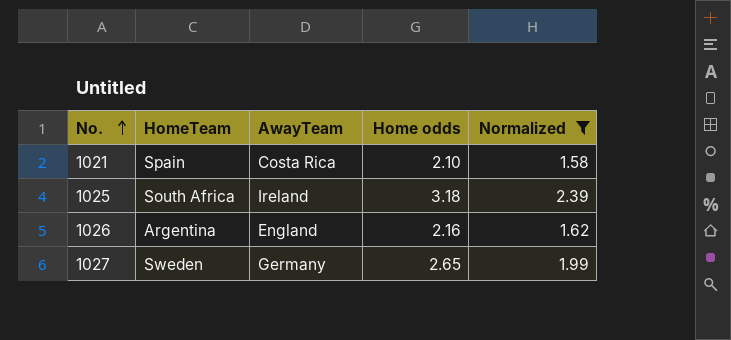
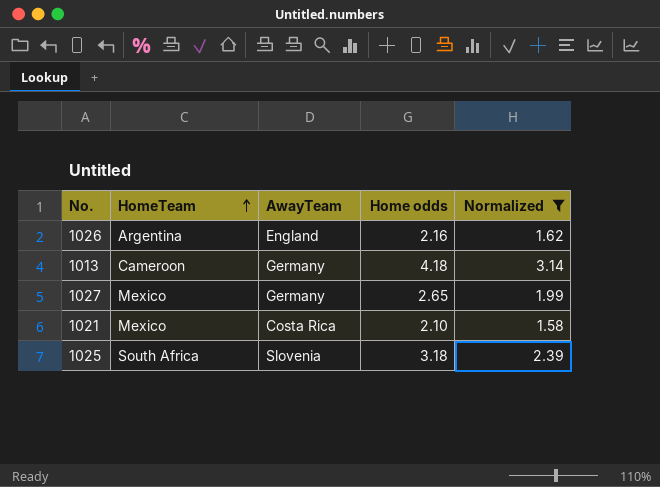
row order: No. ascending -> HomeTeam ascending
row 1013: none -> Cameroon | Germany | 4.18 | 3.14
1027 | HomeTeam: Sweden -> Mexico
1021 | HomeTeam: Spain -> Mexico
1025 | AwayTeam: Ireland -> Slovenia

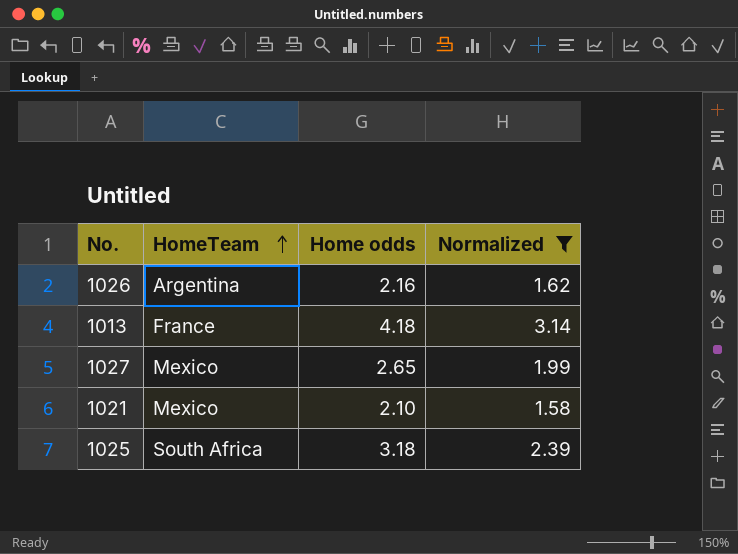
column AwayTeam | position: 3 -> none
1013 | HomeTeam: Cameroon -> France

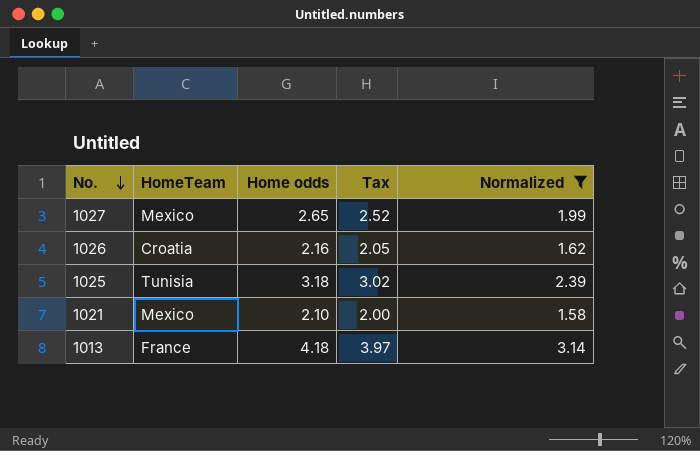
row order: HomeTeam ascending -> No. descending
column Tax | formula: none -> [Home odds] * 0.95
1026 | HomeTeam: Argentina -> Croatia
1025 | HomeTeam: South Africa -> Tunisia

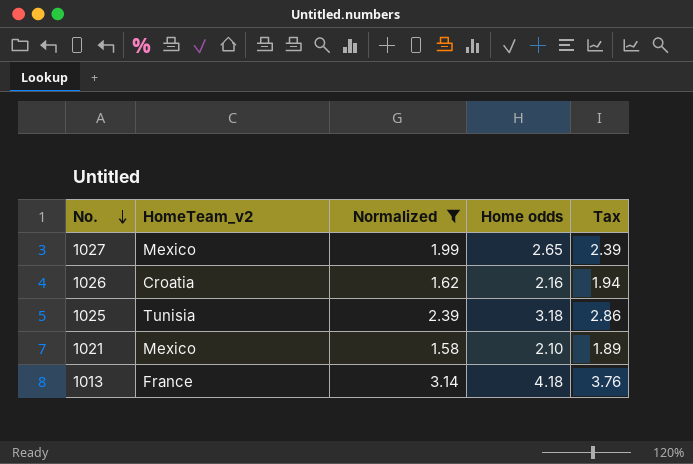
column name: HomeTeam -> HomeTeam_v2
column Normalized | position: 5 -> 3
column Tax | formula: [Home odds] * 0.95 -> [Home odds] * 0.9

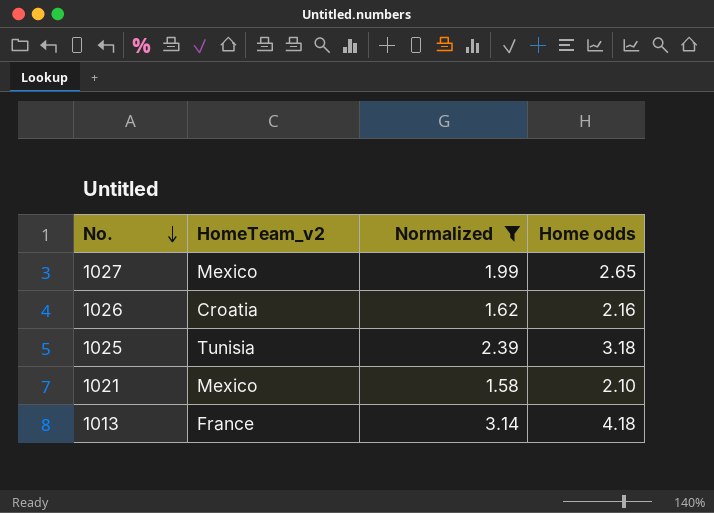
column Tax | formula: [Home odds] * 0.9 -> none

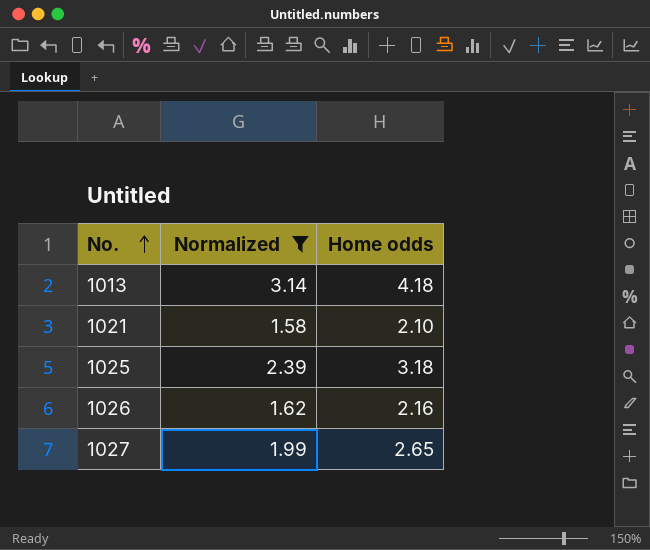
row order: No. descending -> No. ascending
column HomeTeam_v2 | position: 2 -> none

